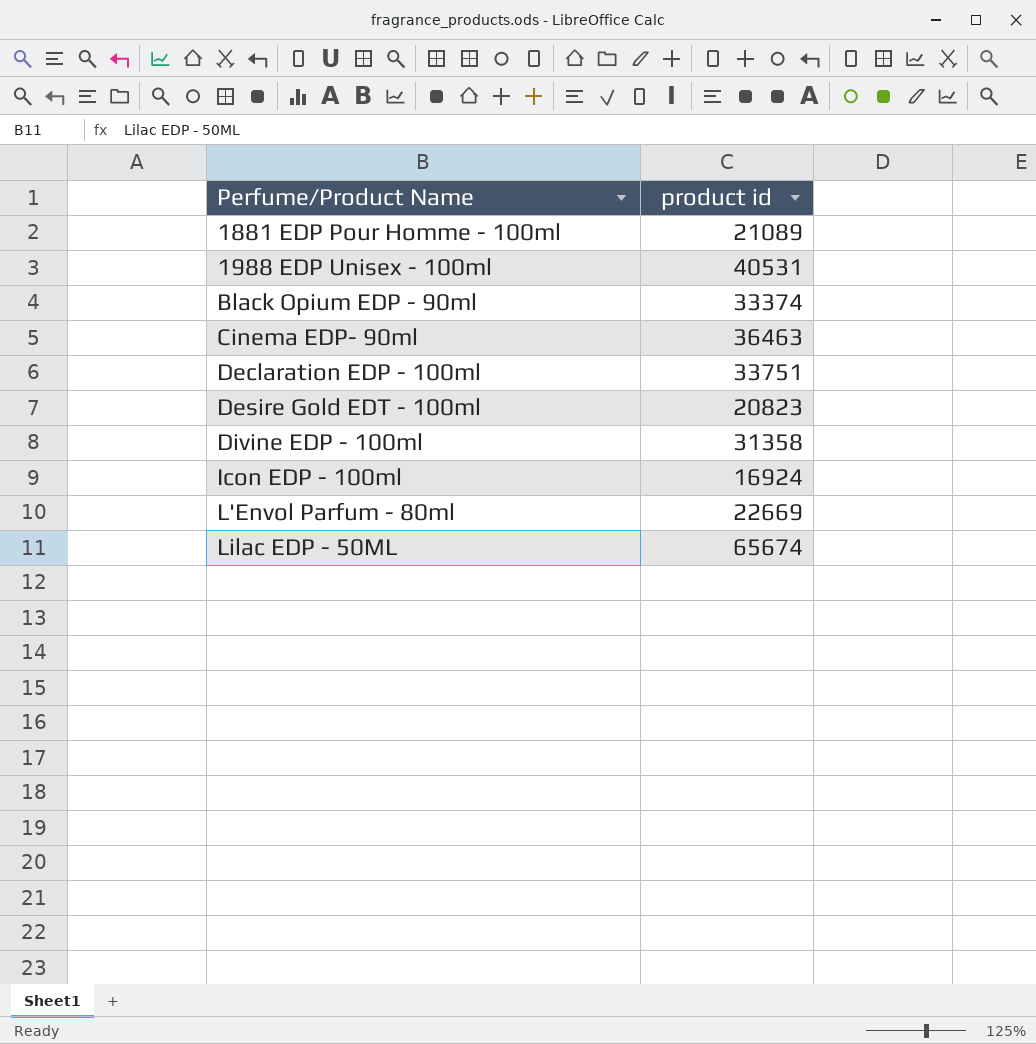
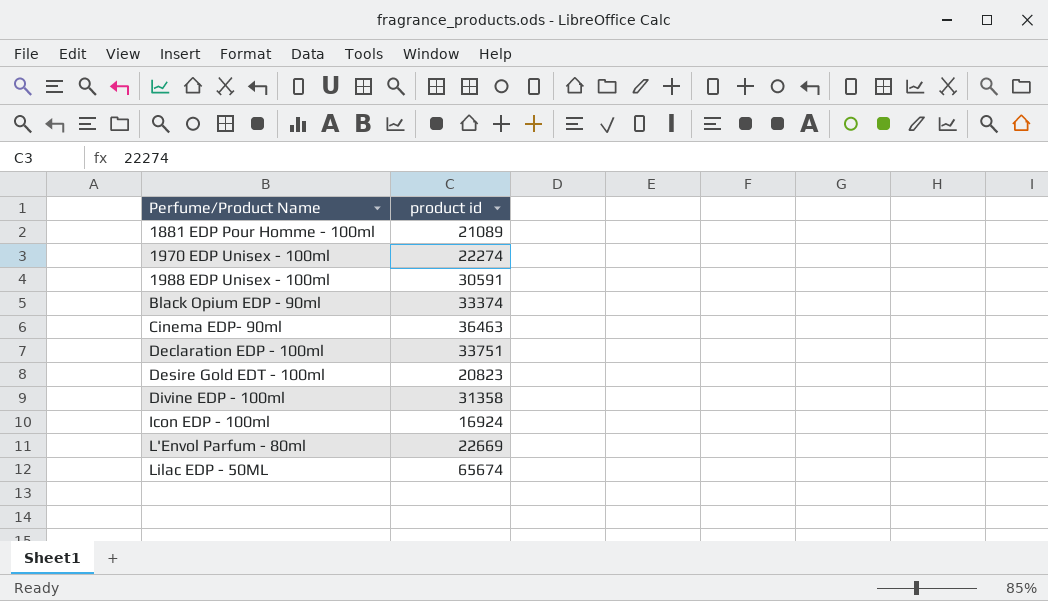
row 1970 EDP Unisex - 100ml: none -> 22274
1988 EDP Unisex - 100ml | product id: 40531 -> 30591

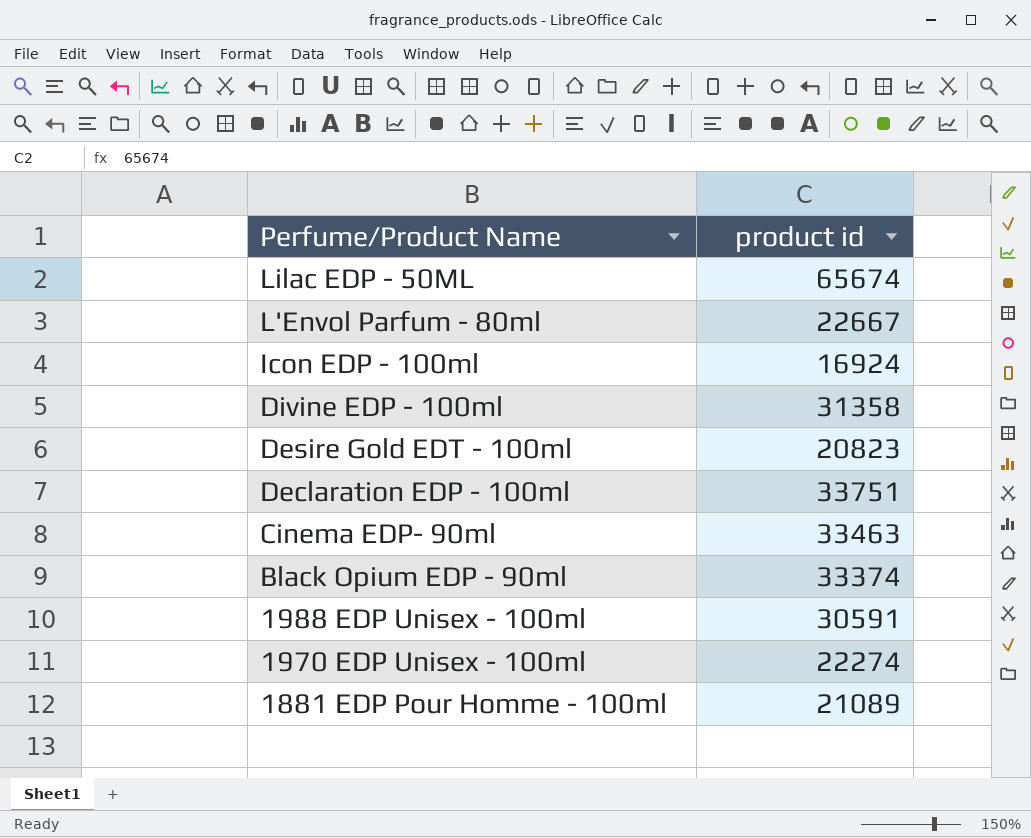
row order: Perfume/Product Name ascending -> Perfume/Product Name descending
L'Envol Parfum - 80ml | product id: 22669 -> 22667
Cinema EDP- 90ml | product id: 36463 -> 33463

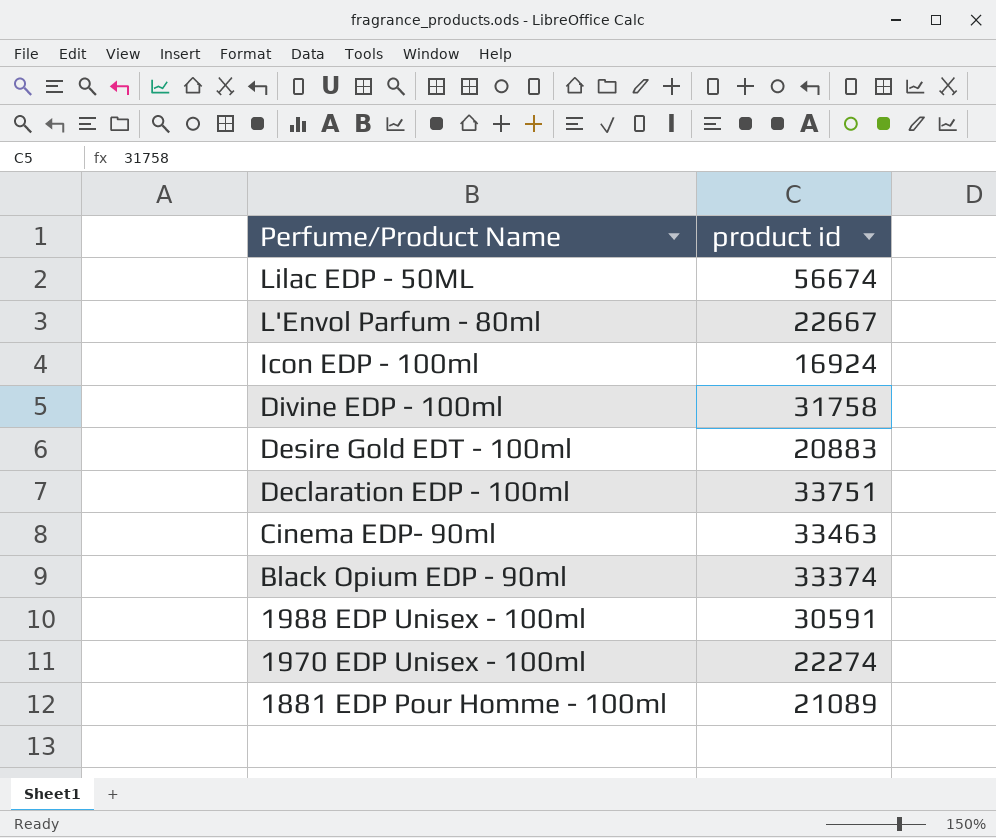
Lilac EDP - 50ML | product id: 65674 -> 56674
Divine EDP - 100ml | product id: 31358 -> 31758
Desire Gold EDT - 100ml | product id: 20823 -> 20883

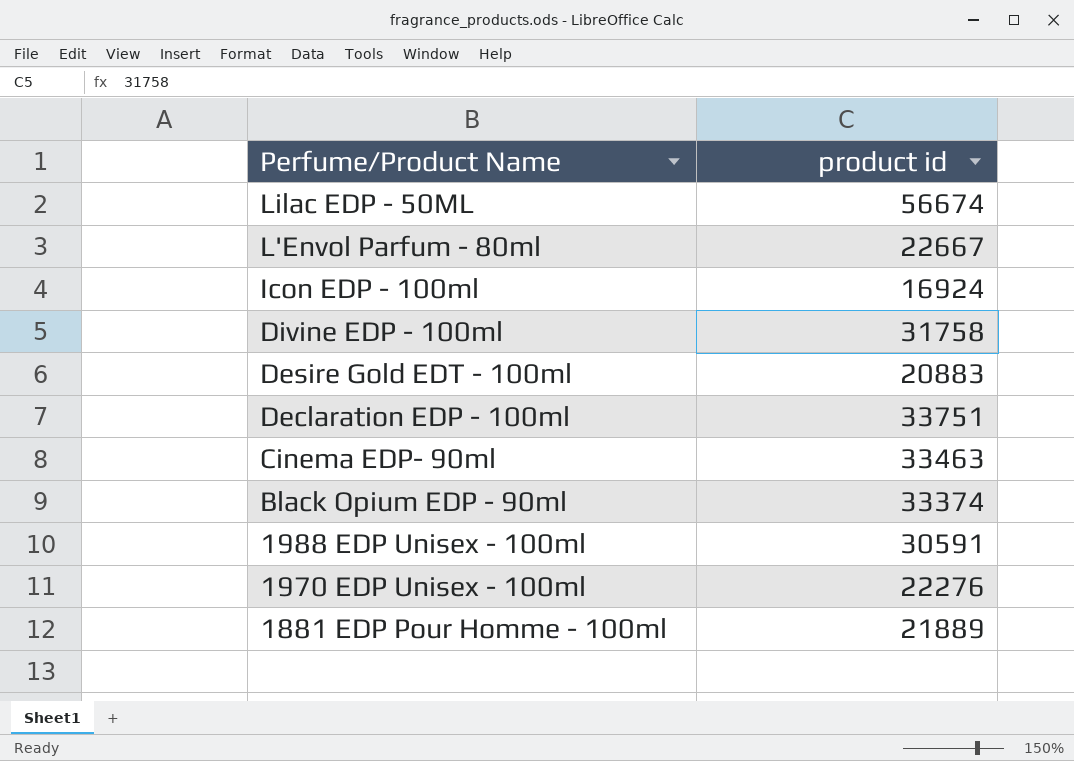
1970 EDP Unisex - 100ml | product id: 22274 -> 22276
1881 EDP Pour Homme - 100ml | product id: 21089 -> 21889

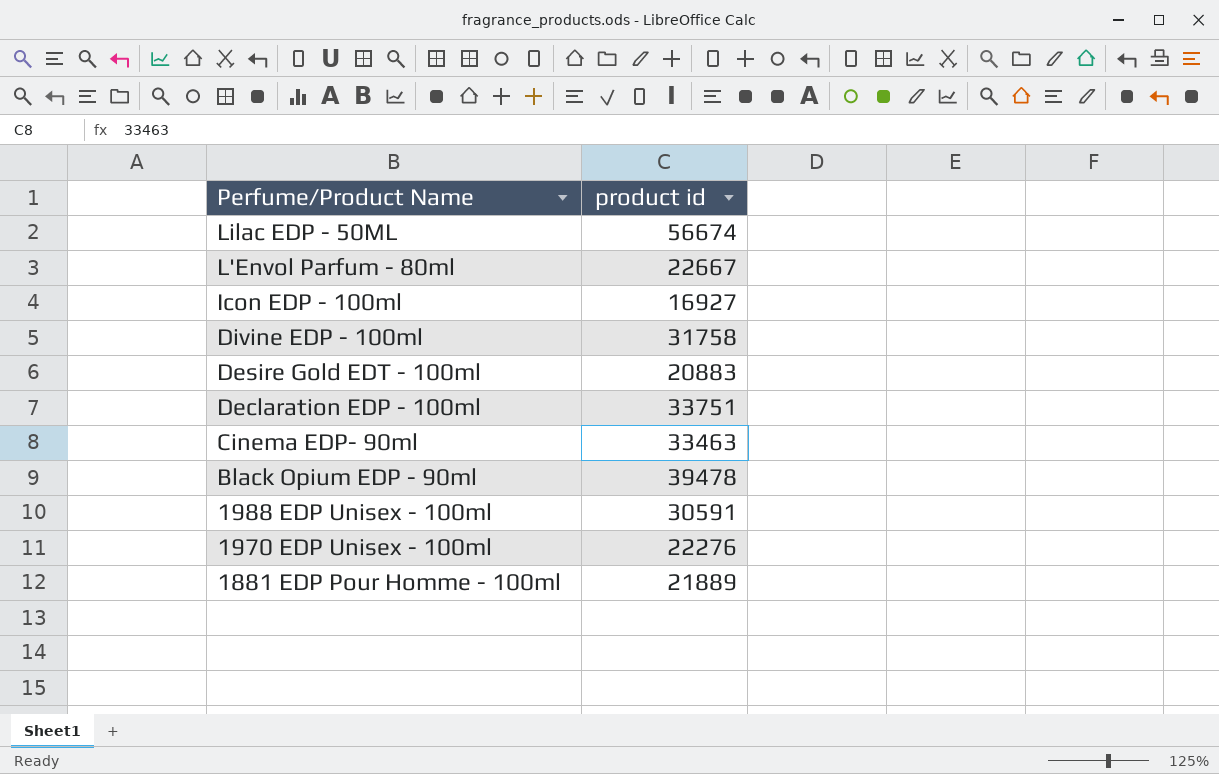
Icon EDP - 100ml | product id: 16924 -> 16927
Black Opium EDP - 90ml | product id: 33374 -> 39478

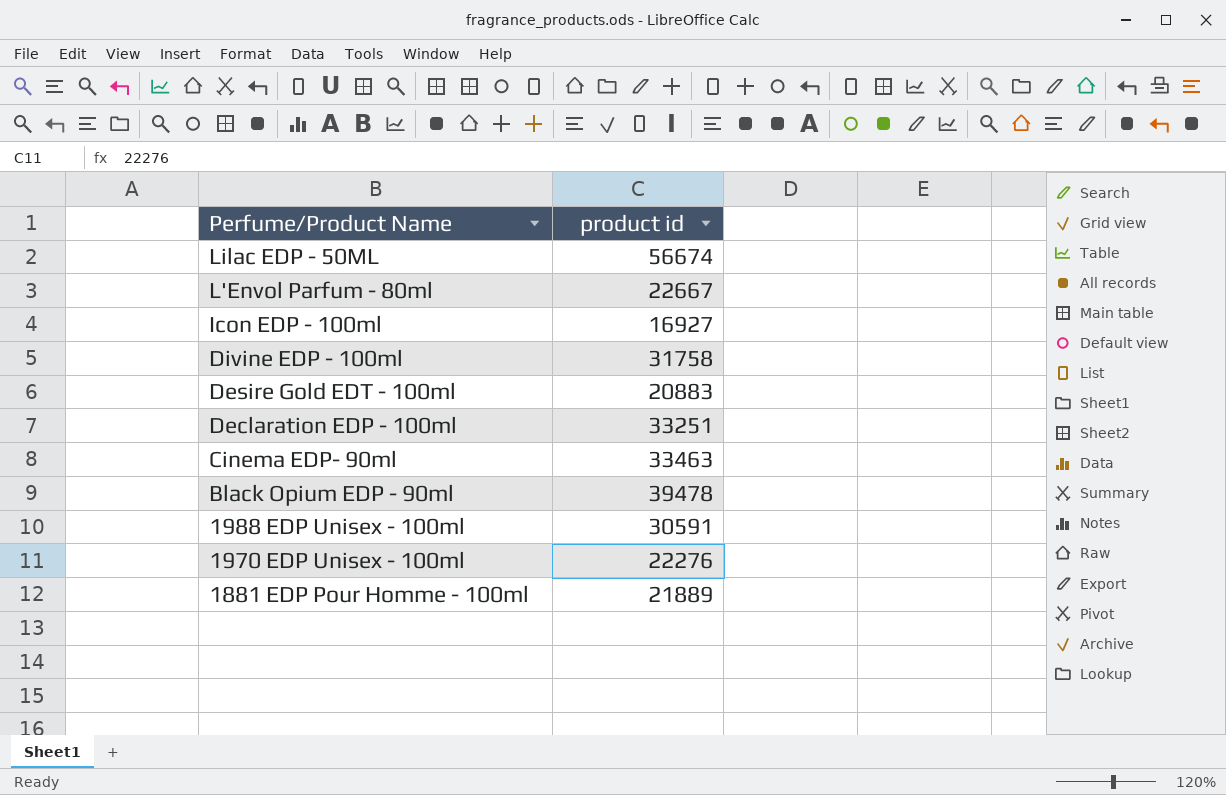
Declaration EDP - 100ml | product id: 33751 -> 33251

